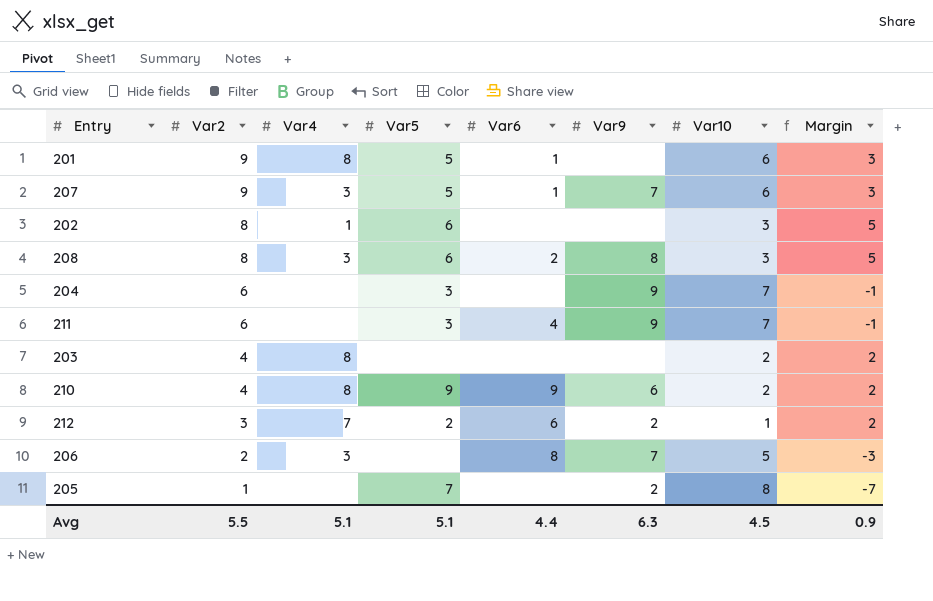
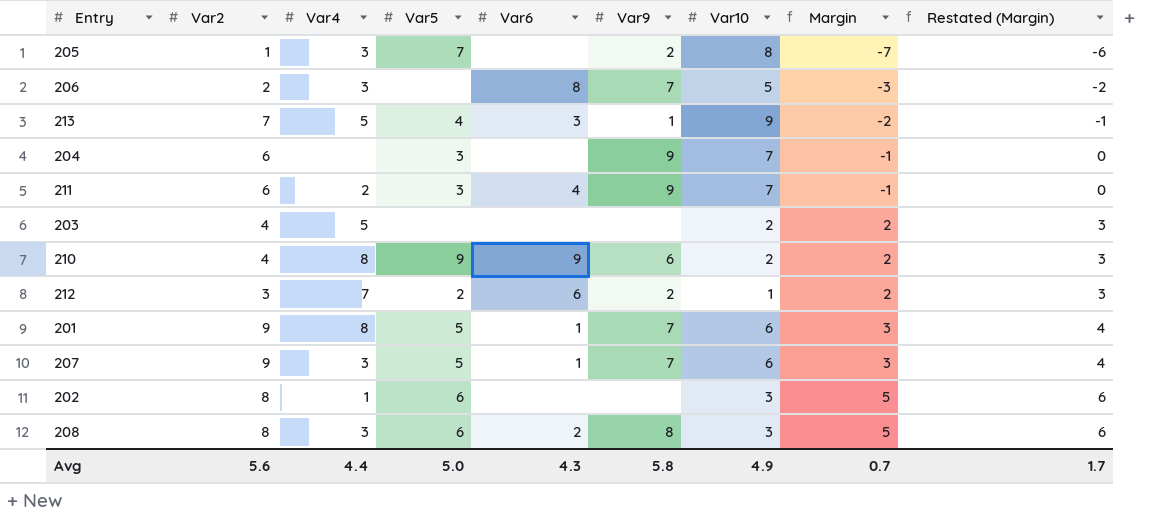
row order: Var2 descending -> Margin ascending
column Restated (Margin) | formula: none -> [Margin] + 1
205 | Var4: none -> 3
row 213: none -> 7 | 5 | 4 | 3 | 1 | 9 | -2 | -1
211 | Var4: none -> 2
203 | Var4: 8 -> 5
201 | Var9: none -> 7
Avg | Var2: 5.5 -> 5.6
Avg | Var4: 5.1 -> 4.4
Avg | Var5: 5.1 -> 5.0
Avg | Var6: 4.4 -> 4.3
Avg | Var9: 6.3 -> 5.8
Avg | Var10: 4.5 -> 4.9
Avg | Margin: 0.9 -> 0.7

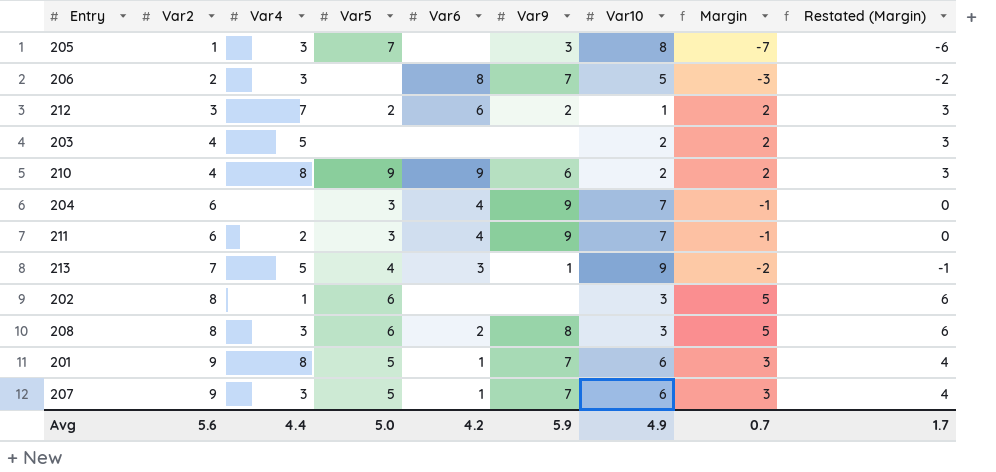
row order: Margin ascending -> Var2 ascending
205 | Var9: 2 -> 3
204 | Var6: none -> 4
Avg | Var6: 4.3 -> 4.2
Avg | Var9: 5.8 -> 5.9

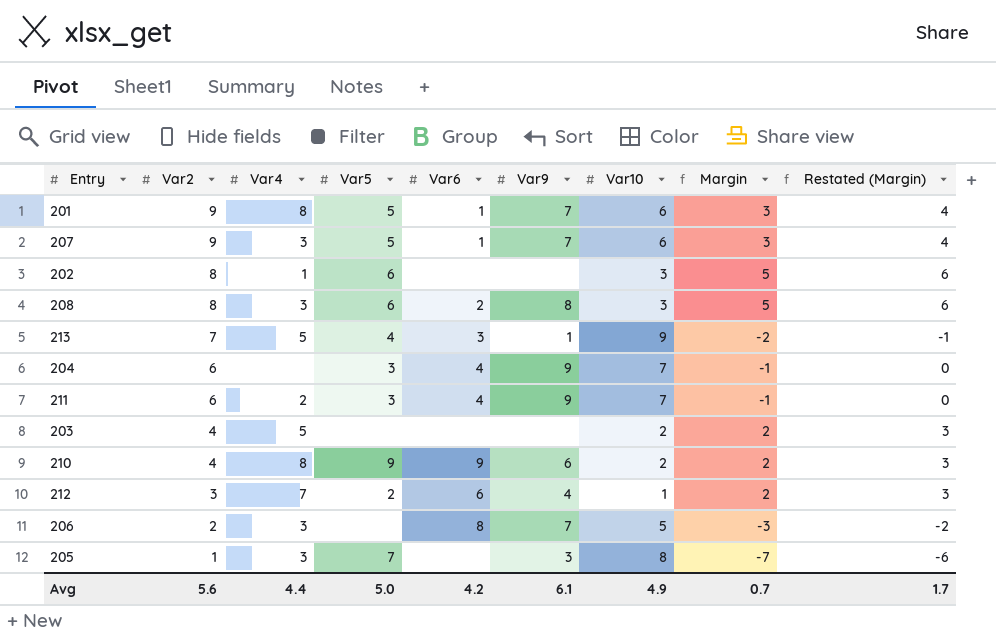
row order: Var2 ascending -> Var2 descending
212 | Var9: 2 -> 4
Avg | Var9: 5.9 -> 6.1

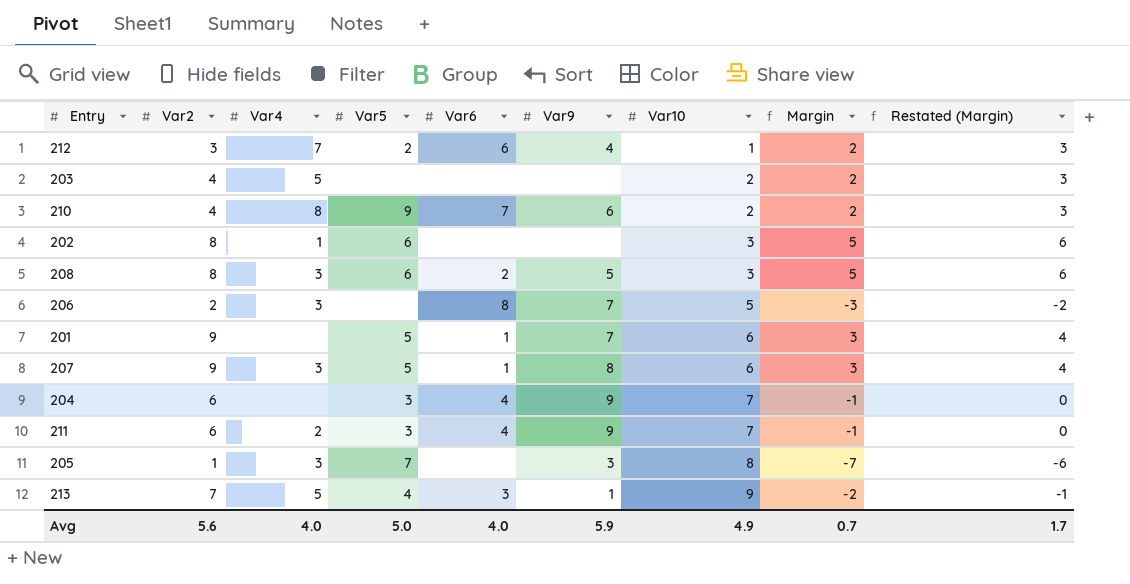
row order: Var2 descending -> Var10 ascending
210 | Var6: 9 -> 7
208 | Var9: 8 -> 5
201 | Var4: 8 -> none
207 | Var9: 7 -> 8
Avg | Var4: 4.4 -> 4.0
Avg | Var6: 4.2 -> 4.0
Avg | Var9: 6.1 -> 5.9

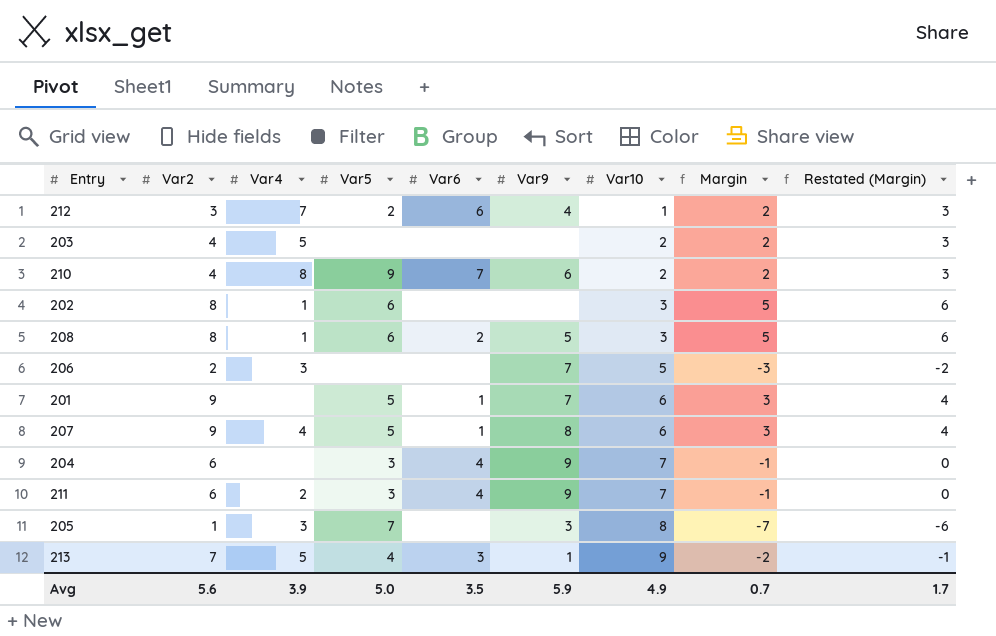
208 | Var4: 3 -> 1
206 | Var6: 8 -> none
207 | Var4: 3 -> 4
Avg | Var4: 4.0 -> 3.9
Avg | Var6: 4.0 -> 3.5

